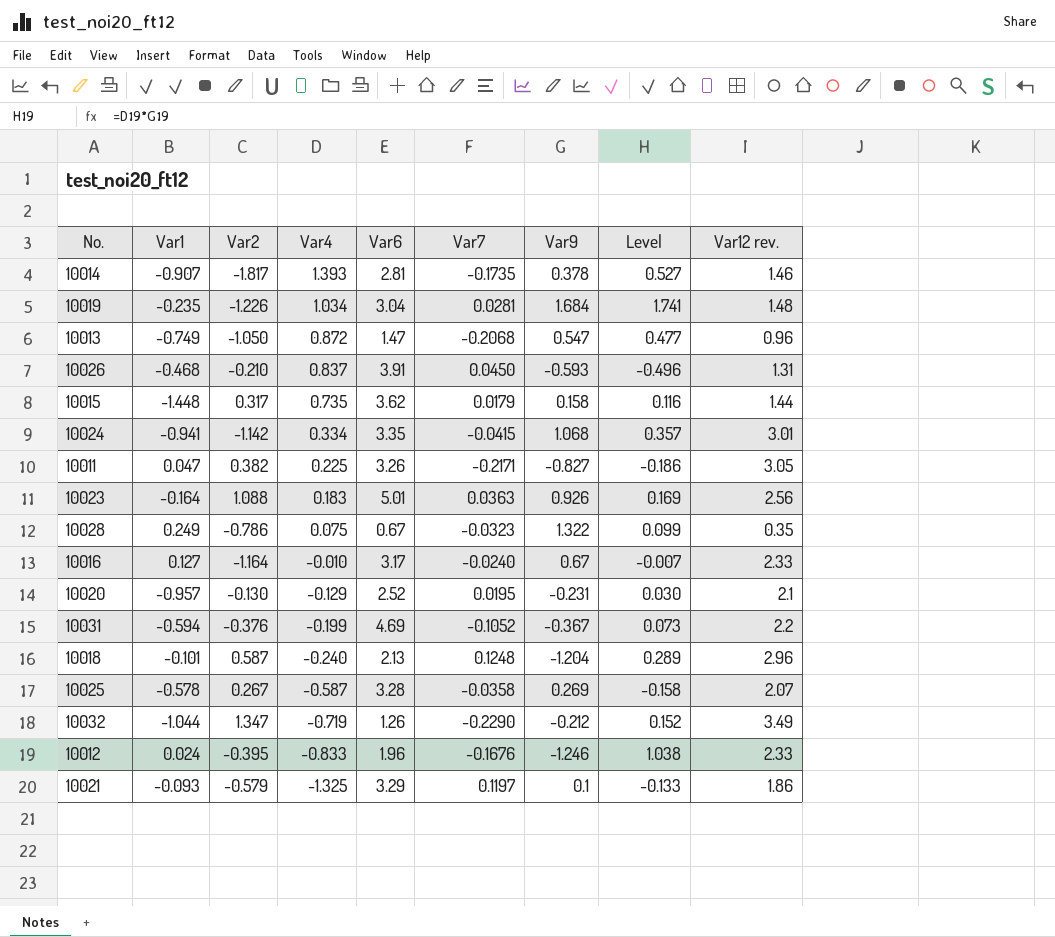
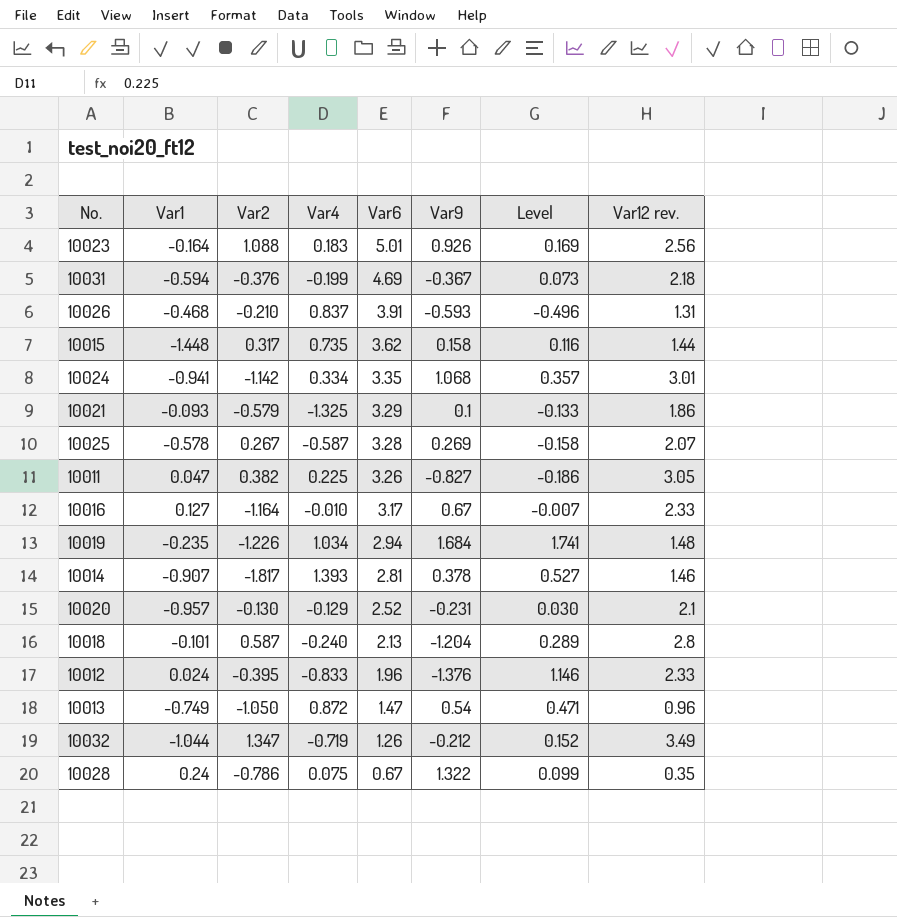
row order: Var4 descending -> Var6 descending
column Var7 | position: 6 -> none
10031 | Var12 rev.: 2.2 -> 2.18
10019 | Var6: 3.04 -> 2.94
10018 | Var12 rev.: 2.96 -> 2.8
10012 | Var9: -1.246 -> -1.376
10012 | Level: 1.038 -> 1.146
10013 | Var9: 0.547 -> 0.54
10013 | Level: 0.477 -> 0.471
10028 | Var1: 0.249 -> 0.24

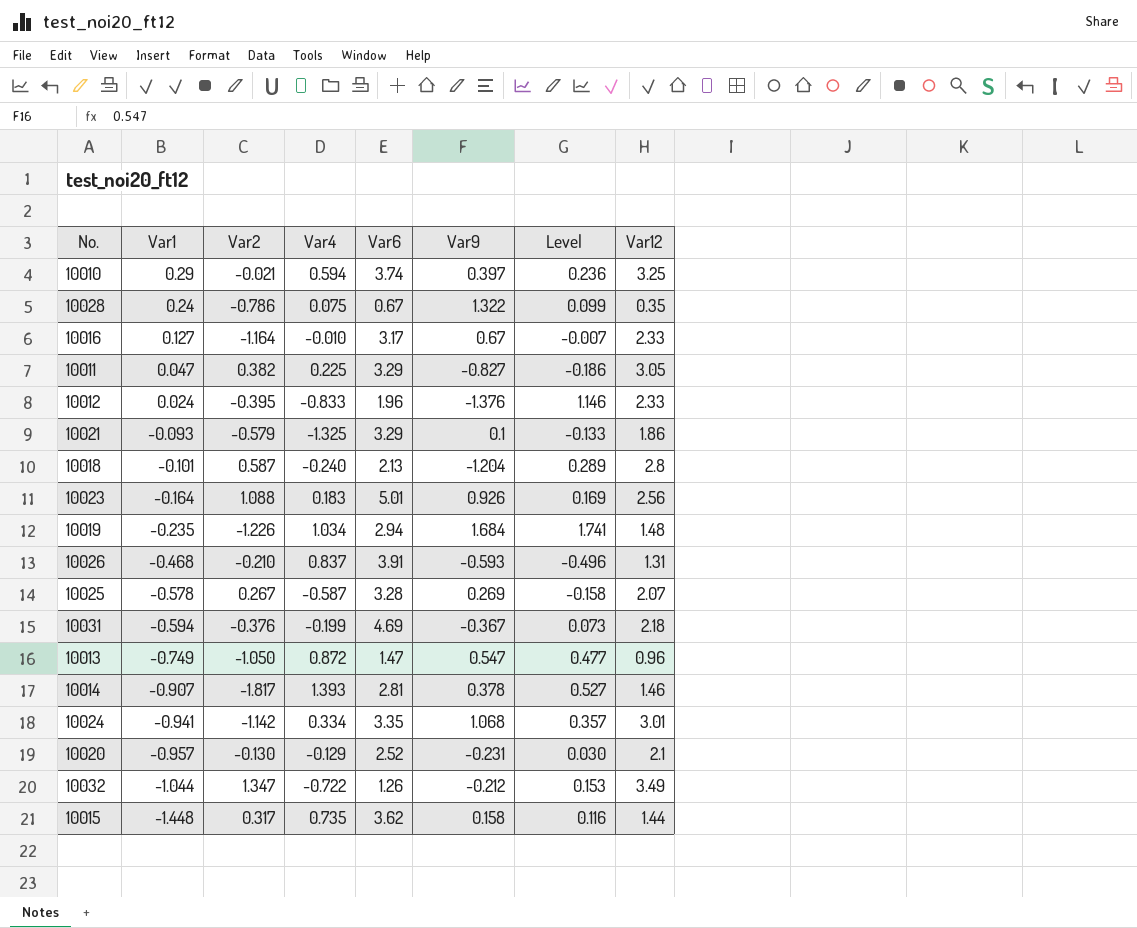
row order: Var6 descending -> Var1 descending
column name: Var12 rev. -> Var12
row 10010: none -> 0.29 | -0.021 | 0.594 | 3.74 | 0.397 | 0.236 | 3.25
10011 | Var6: 3.26 -> 3.29
10013 | Var9: 0.54 -> 0.547
10013 | Level: 0.471 -> 0.477
10032 | Var4: -0.719 -> -0.722
10032 | Level: 0.152 -> 0.153

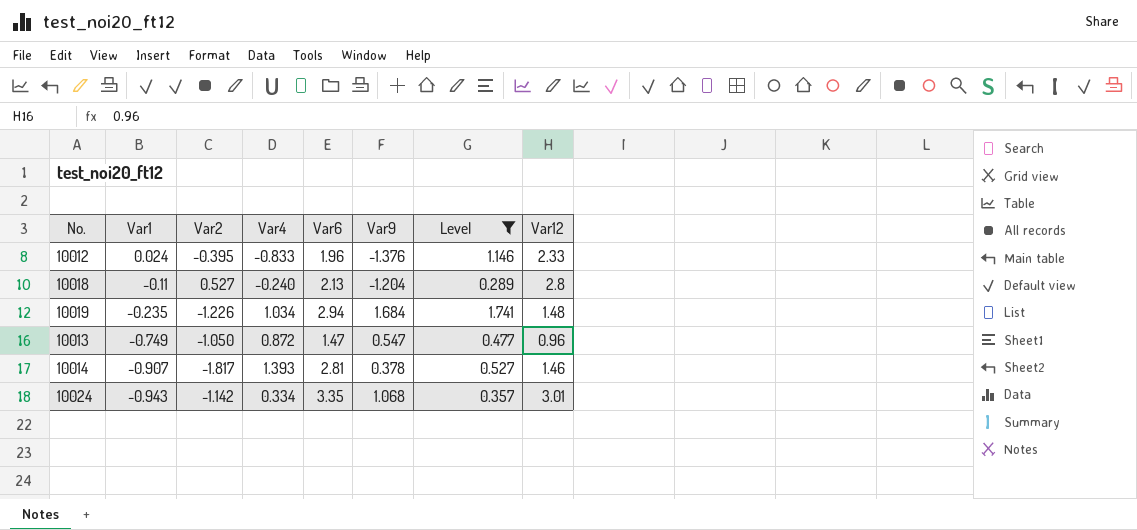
filter: none -> Level >= 0.289
10018 | Var1: -0.101 -> -0.11
10018 | Var2: 0.587 -> 0.527
10024 | Var1: -0.941 -> -0.943

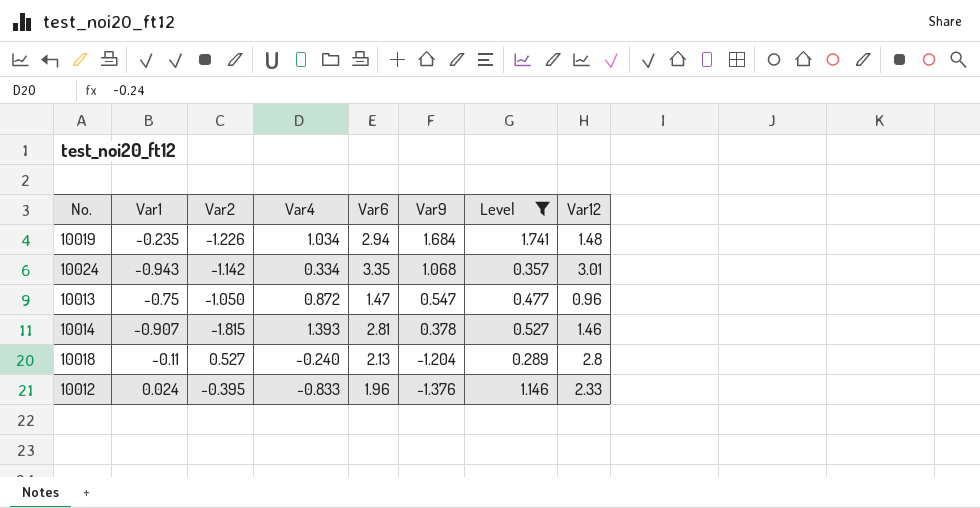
row order: Var1 descending -> Var9 descending
10013 | Var1: -0.749 -> -0.75
10014 | Var2: -1.817 -> -1.815

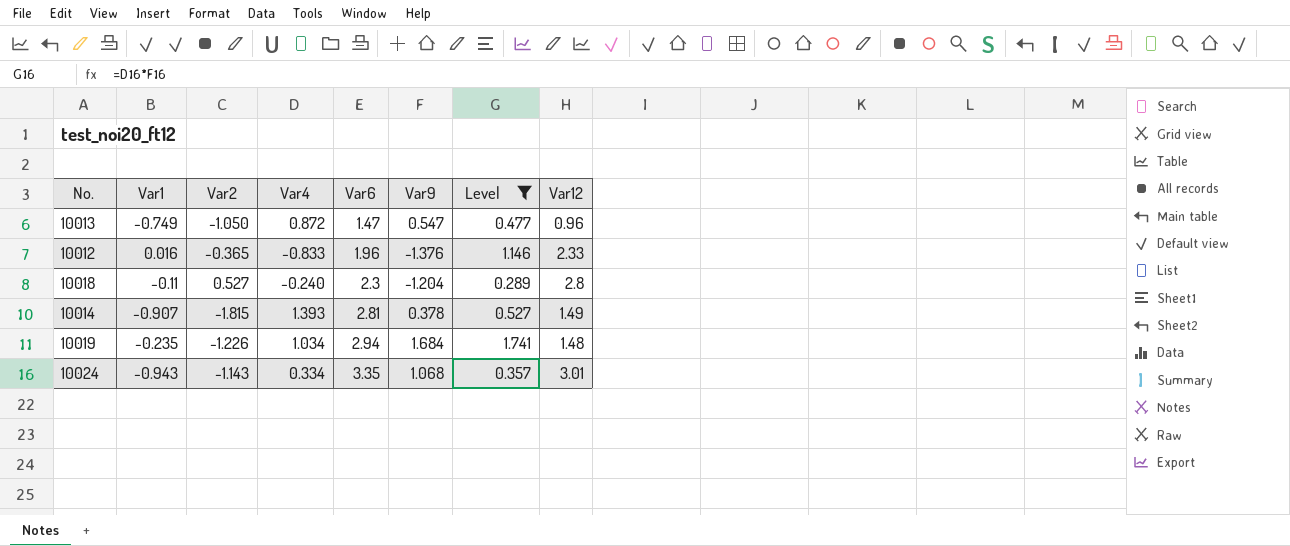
row order: Var9 descending -> Var6 ascending
10013 | Var1: -0.75 -> -0.749
10012 | Var1: 0.024 -> 0.016
10012 | Var2: -0.395 -> -0.365
10018 | Var6: 2.13 -> 2.3
10014 | Var12: 1.46 -> 1.49
10024 | Var2: -1.142 -> -1.143

